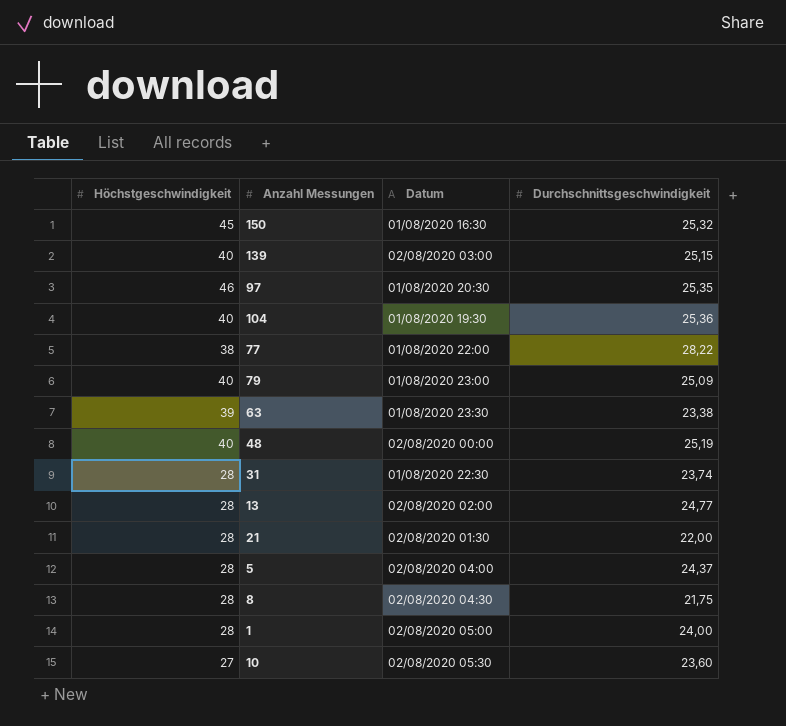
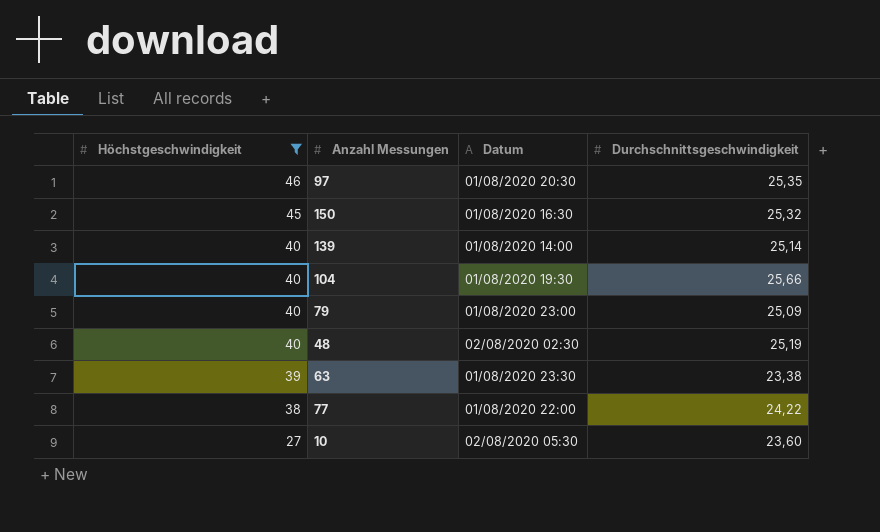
filter: none -> Höchstgeschwindigkeit != 28
row order: none -> Höchstgeschwindigkeit descending
139 | Datum: 02/08/2020 03:00 -> 01/08/2020 14:00
139 | Durchschnittsgeschwindigkeit: 25,15 -> 25,14
104 | Durchschnittsgeschwindigkeit: 25,36 -> 25,66
48 | Datum: 02/08/2020 00:00 -> 02/08/2020 02:30
77 | Durchschnittsgeschwindigkeit: 28,22 -> 24,22

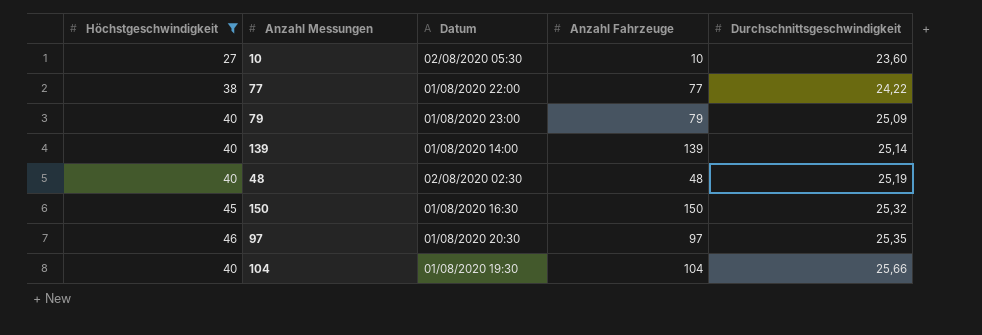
row order: Höchstgeschwindigkeit descending -> Durchschnittsgeschwindigkeit ascending
column Anzahl Fahrzeuge | position: none -> 4
row 63: 39 | 01/08/2020 23:30 | 23,38 -> none

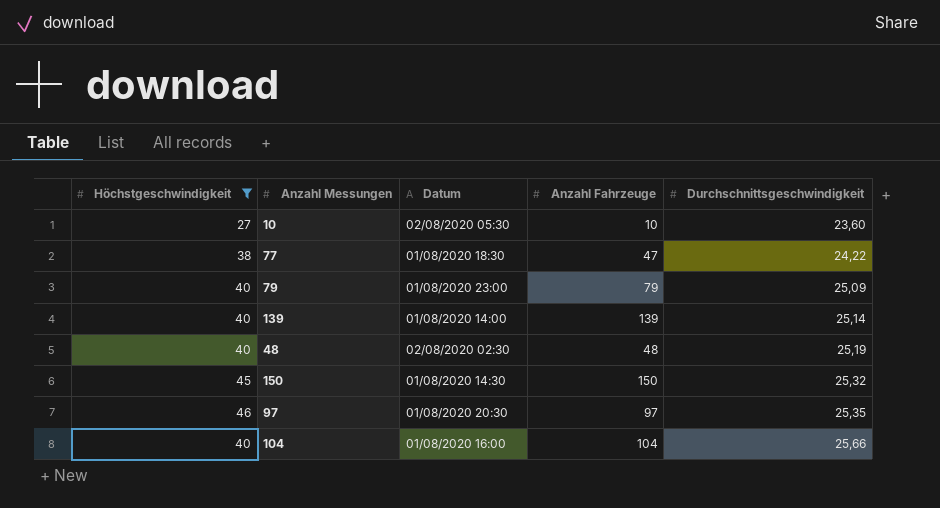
77 | Datum: 01/08/2020 22:00 -> 01/08/2020 18:30
77 | Anzahl Fahrzeuge: 77 -> 47
150 | Datum: 01/08/2020 16:30 -> 01/08/2020 14:30
104 | Datum: 01/08/2020 19:30 -> 01/08/2020 16:00

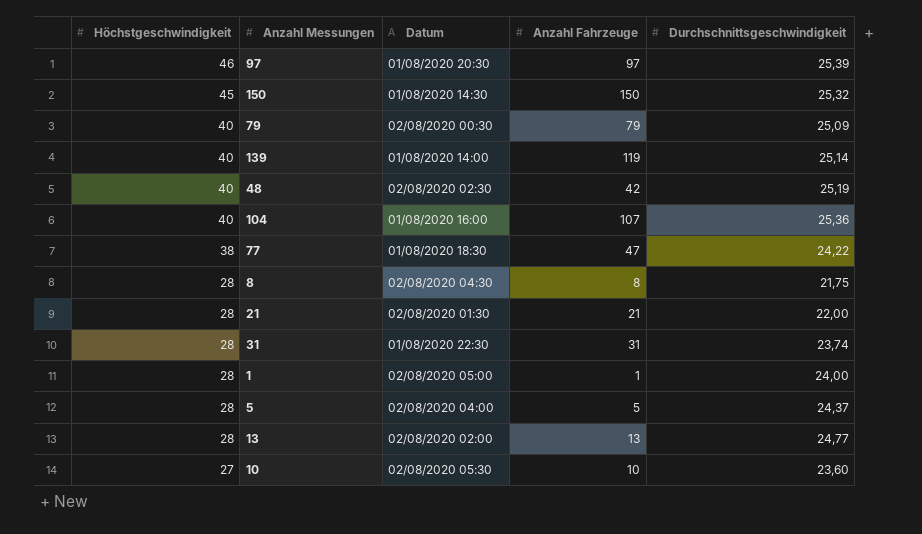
filter: Höchstgeschwindigkeit != 28 -> none
row order: Durchschnittsgeschwindigkeit ascending -> Höchstgeschwindigkeit descending
97 | Durchschnittsgeschwindigkeit: 25,35 -> 25,39
79 | Datum: 01/08/2020 23:00 -> 02/08/2020 00:30
139 | Anzahl Fahrzeuge: 139 -> 119
48 | Anzahl Fahrzeuge: 48 -> 42
104 | Anzahl Fahrzeuge: 104 -> 107
104 | Durchschnittsgeschwindigkeit: 25,66 -> 25,36

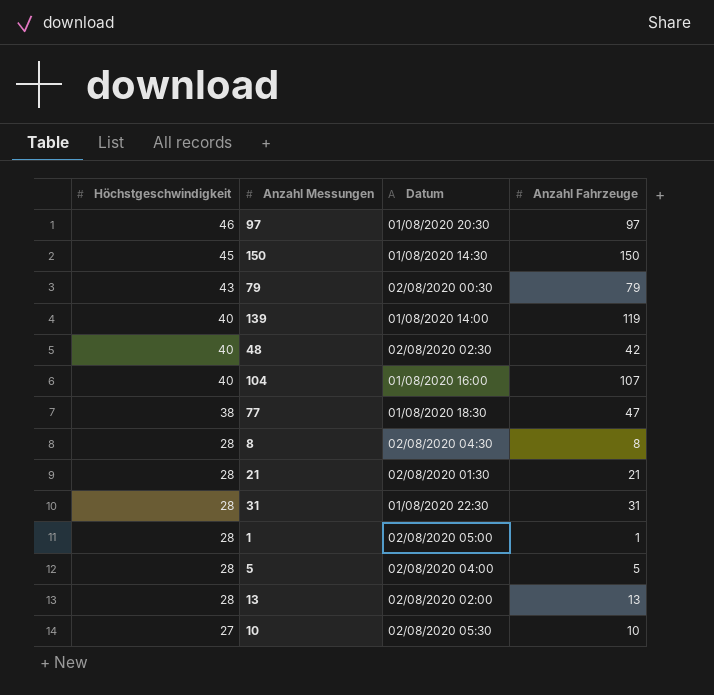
column Durchschnittsgeschwindigkeit | position: 5 -> none
79 | Höchstgeschwindigkeit: 40 -> 43

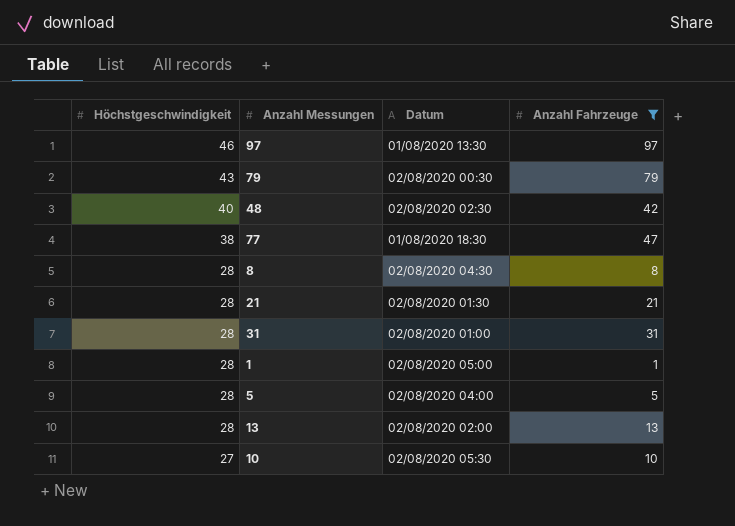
filter: none -> Anzahl Fahrzeuge <= 97
97 | Datum: 01/08/2020 20:30 -> 01/08/2020 13:30
31 | Datum: 01/08/2020 22:30 -> 02/08/2020 01:00

